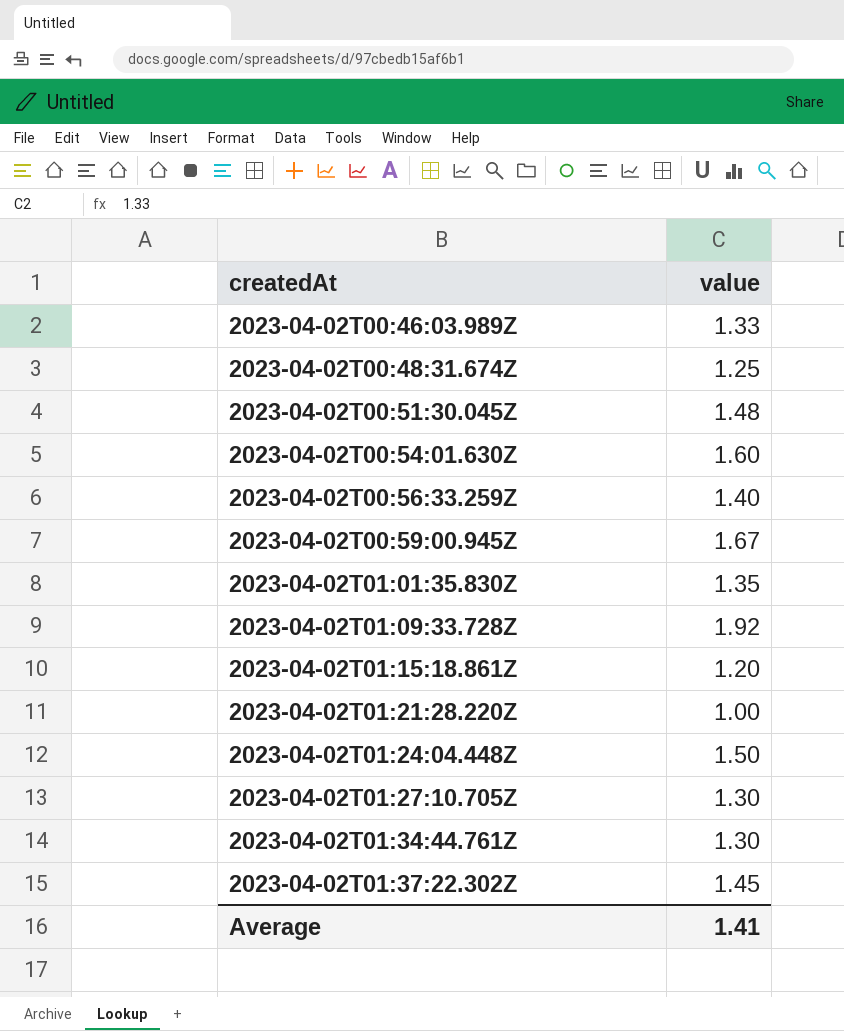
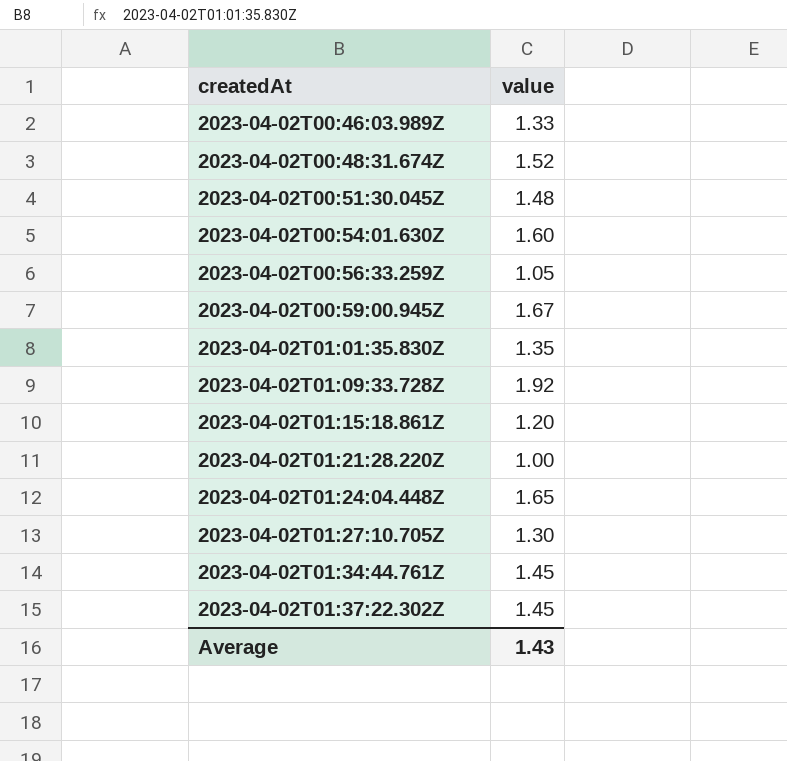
2023-04-02T00:48:31.674Z | value: 1.25 -> 1.52
2023-04-02T00:56:33.259Z | value: 1.40 -> 1.05
2023-04-02T01:24:04.448Z | value: 1.50 -> 1.65
2023-04-02T01:34:44.761Z | value: 1.30 -> 1.45
Average | value: 1.41 -> 1.43

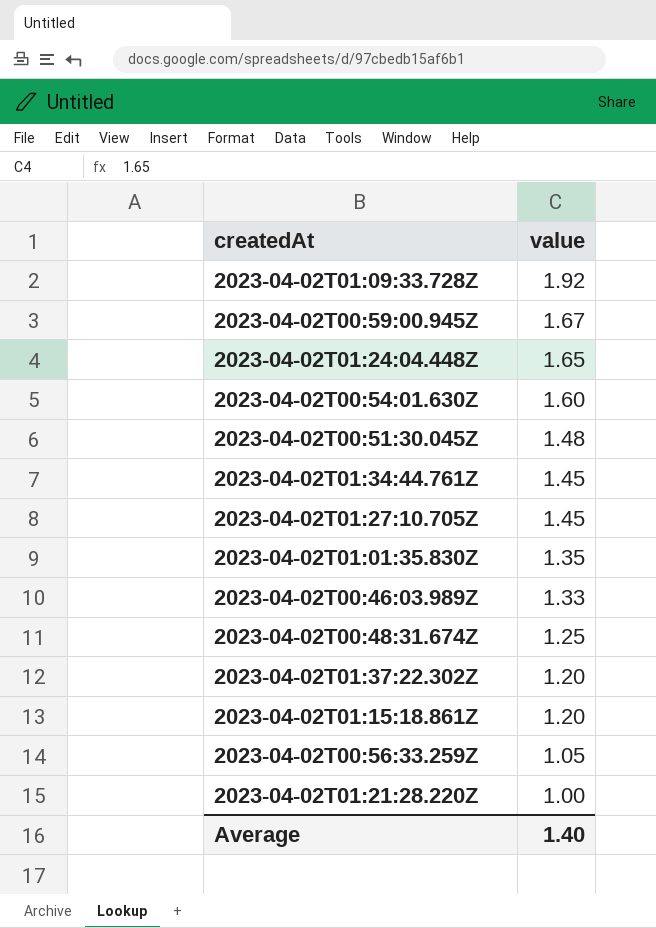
row order: createdAt ascending -> value descending
2023-04-02T01:27:10.705Z | value: 1.30 -> 1.45
2023-04-02T00:48:31.674Z | value: 1.52 -> 1.25
2023-04-02T01:37:22.302Z | value: 1.45 -> 1.20
Average | value: 1.43 -> 1.40

